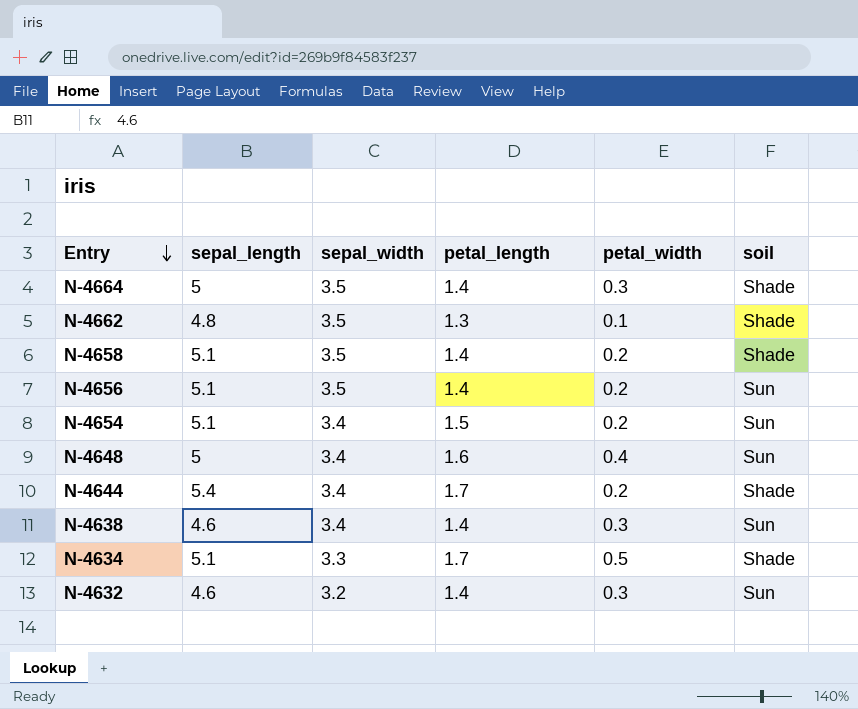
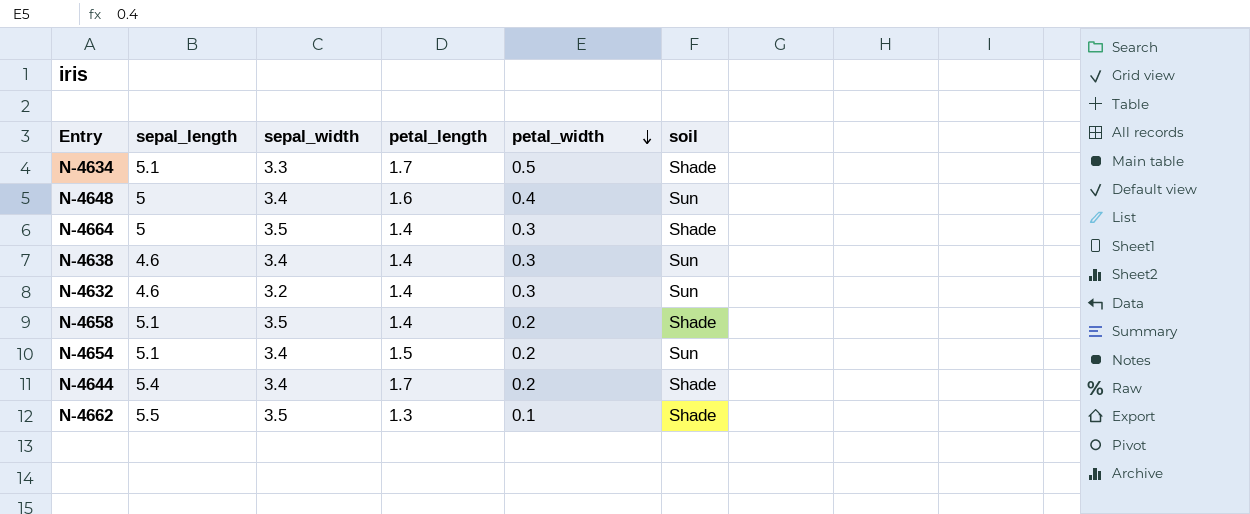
row order: Entry descending -> petal_width descending
row N-4656: 5.1 | 3.5 | 1.4 | 0.2 | Sun -> none
N-4662 | sepal_length: 4.8 -> 5.5

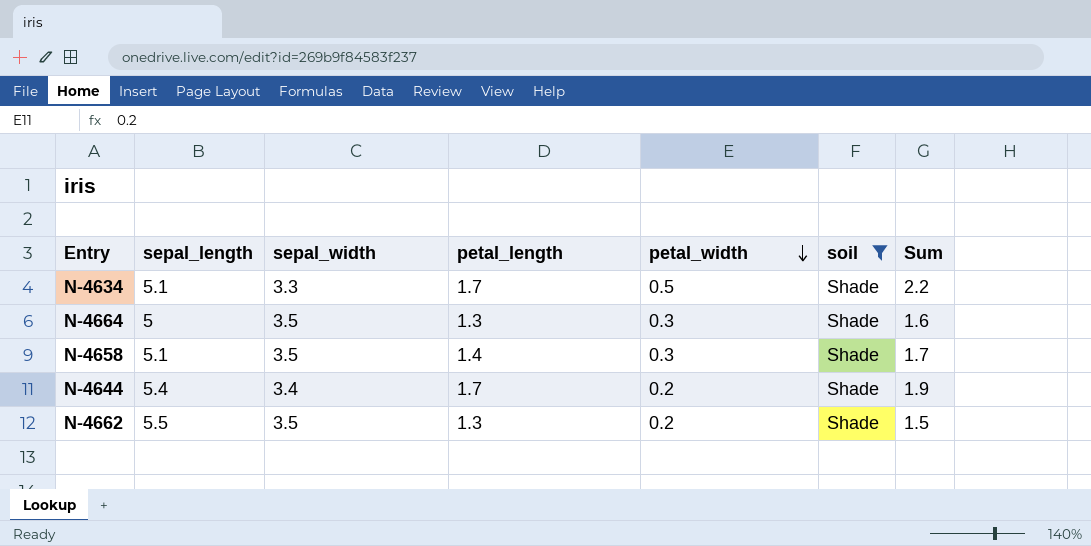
filter: none -> soil = Shade
column Sum | formula: none -> [petal_length] + [petal_width]
N-4664 | petal_length: 1.4 -> 1.3
N-4658 | petal_width: 0.2 -> 0.3
N-4662 | petal_width: 0.1 -> 0.2

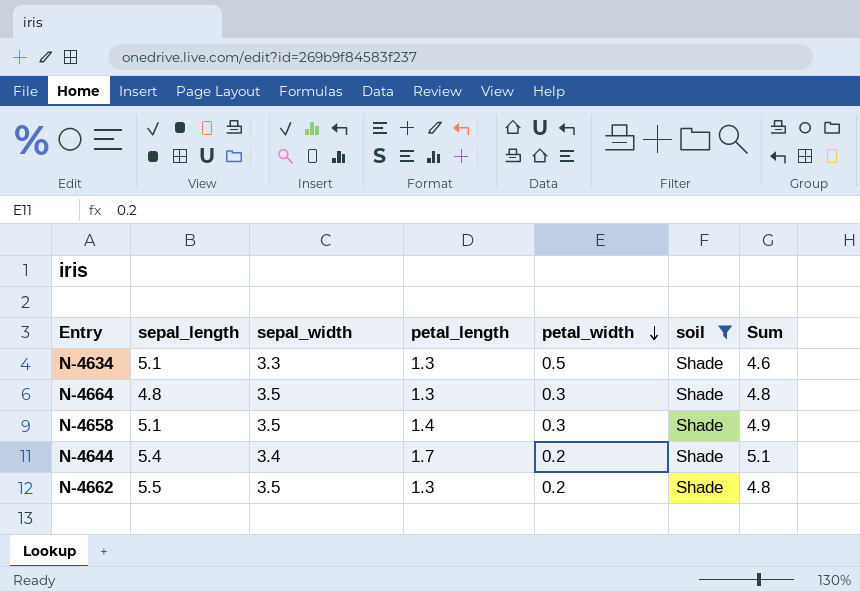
column Sum | formula: [petal_length] + [petal_width] -> [sepal_width] + [petal_length]
N-4634 | petal_length: 1.7 -> 1.3
N-4664 | sepal_length: 5 -> 4.8

